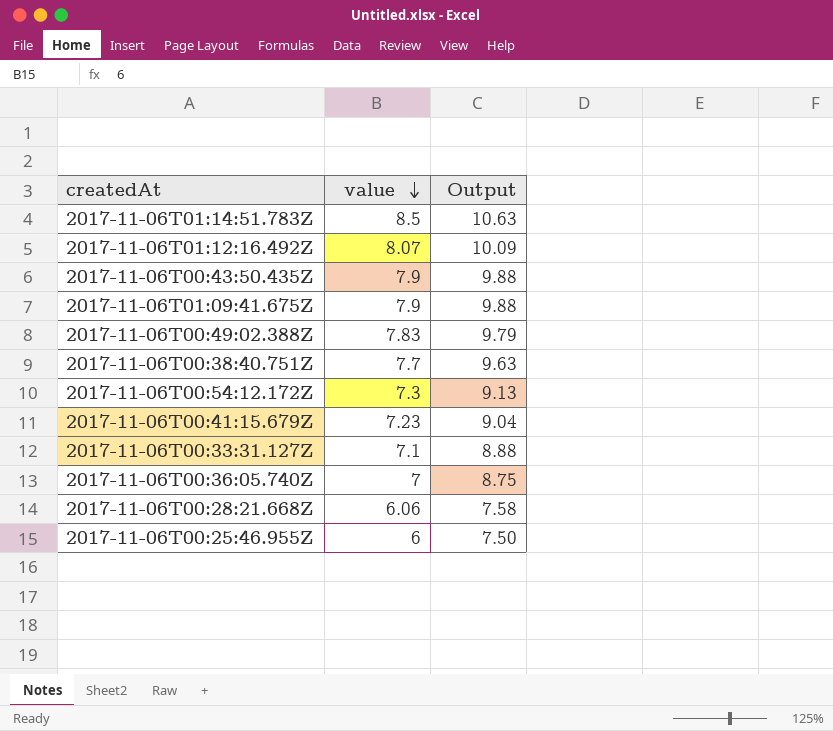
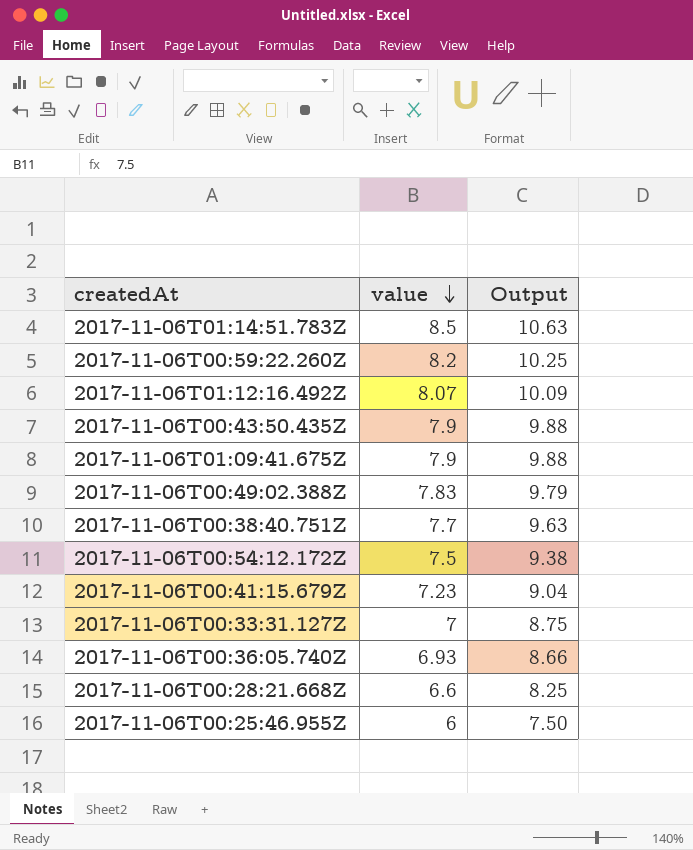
row 2017-11-06T00:59:22.260Z: none -> 8.2 | 10.25
2017-11-06T00:54:12.172Z | value: 7.3 -> 7.5
2017-11-06T00:54:12.172Z | Output: 9.13 -> 9.38
2017-11-06T00:33:31.127Z | value: 7.1 -> 7
2017-11-06T00:33:31.127Z | Output: 8.88 -> 8.75
2017-11-06T00:36:05.740Z | value: 7 -> 6.93
2017-11-06T00:36:05.740Z | Output: 8.75 -> 8.66
2017-11-06T00:28:21.668Z | value: 6.06 -> 6.6
2017-11-06T00:28:21.668Z | Output: 7.58 -> 8.25

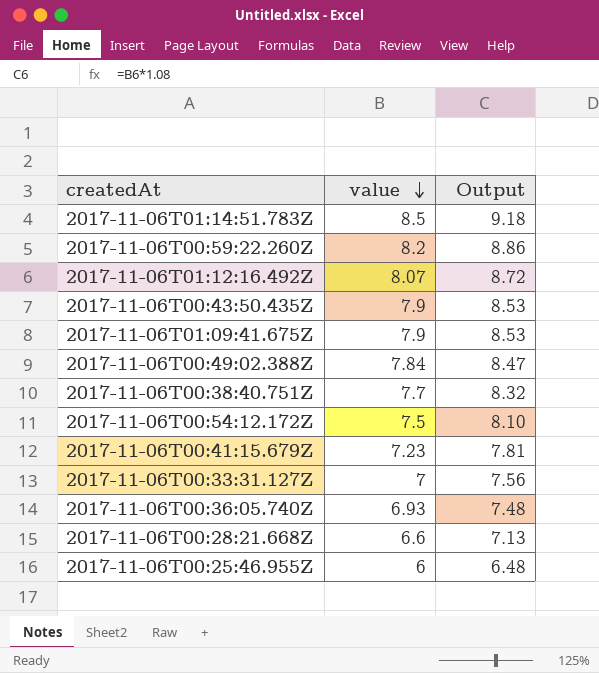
column Output | formula: [value] * 1.25 -> [value] * 1.08
2017-11-06T00:49:02.388Z | value: 7.83 -> 7.84

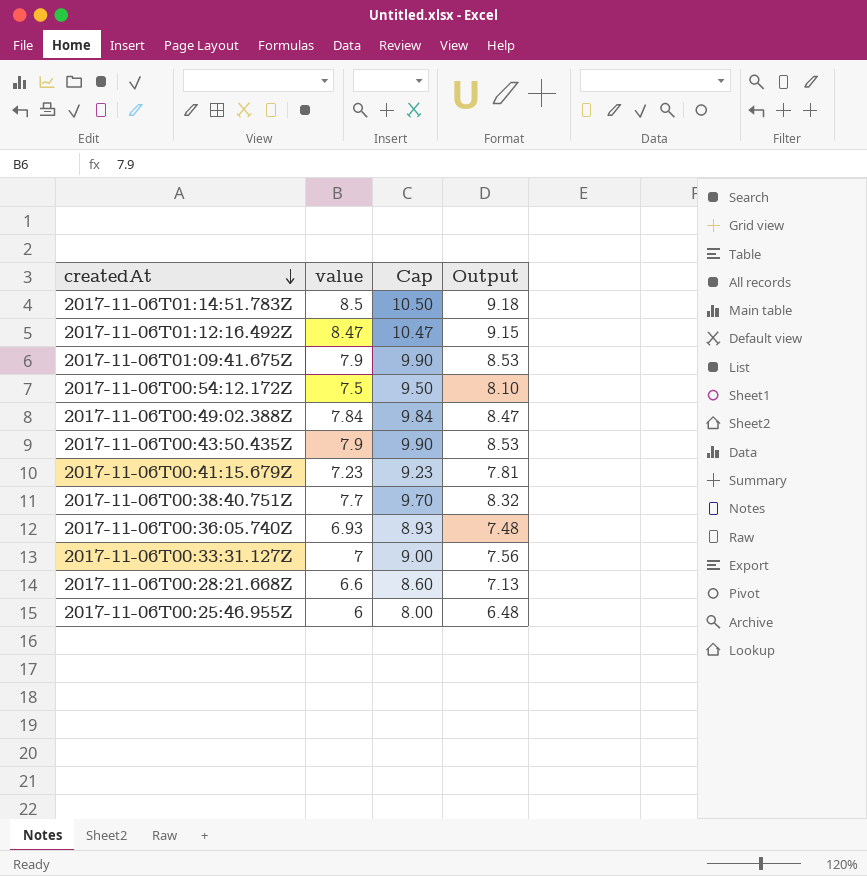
row order: value descending -> createdAt descending
column Cap | formula: none -> [value] + 2
row 2017-11-06T00:59:22.260Z: 8.2 | 8.86 -> none
2017-11-06T01:12:16.492Z | value: 8.07 -> 8.47
2017-11-06T01:12:16.492Z | Output: 8.72 -> 9.15

